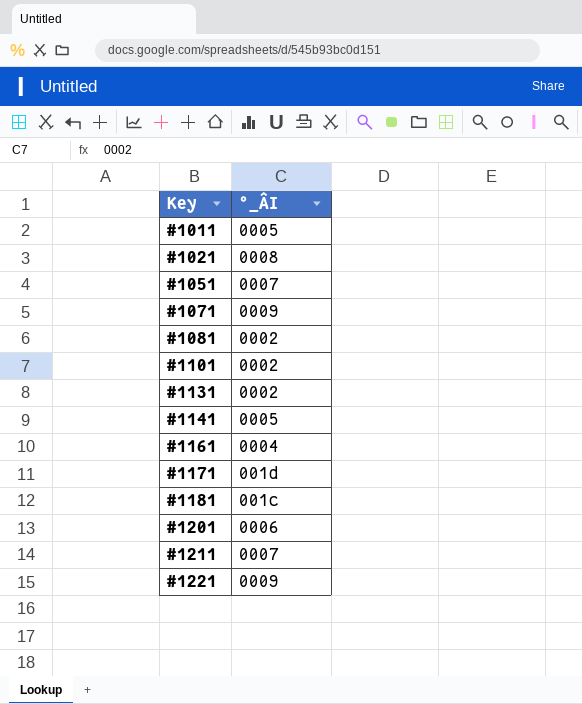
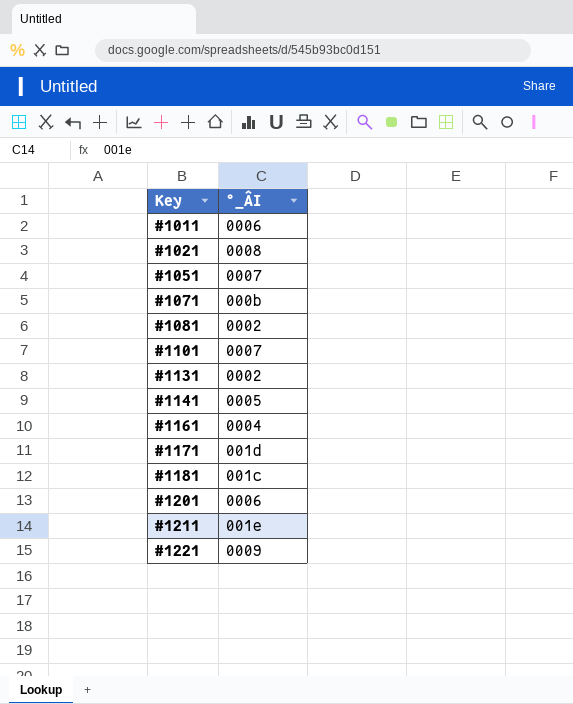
#1011 | °_ÂI: 0005 -> 0006
#1071 | °_ÂI: 0009 -> 000b
#1101 | °_ÂI: 0002 -> 0007
#1211 | °_ÂI: 0007 -> 001e

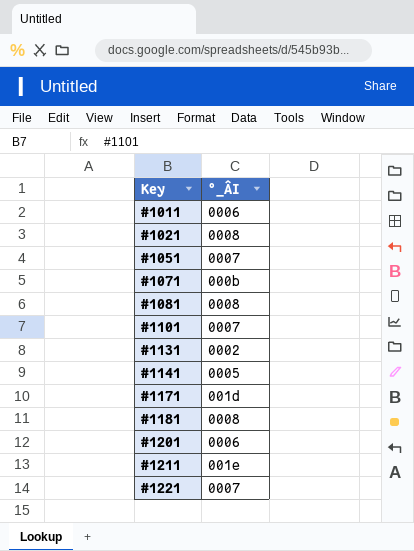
row #1161: 0004 -> none
#1081 | °_ÂI: 0002 -> 0008
#1181 | °_ÂI: 001c -> 0008
#1221 | °_ÂI: 0009 -> 0007

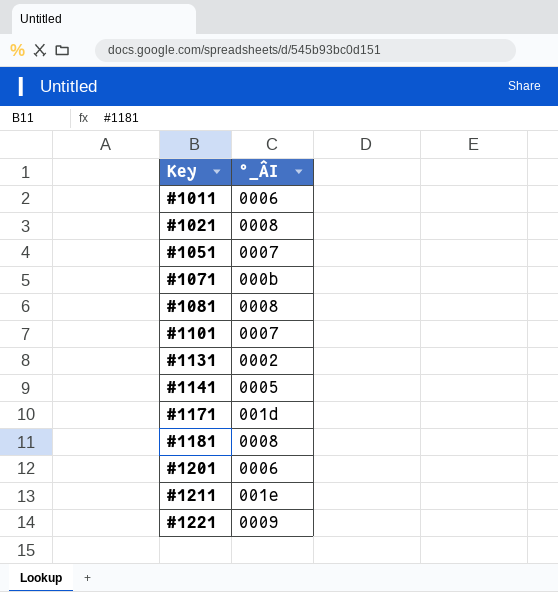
#1221 | °_ÂI: 0007 -> 0009

